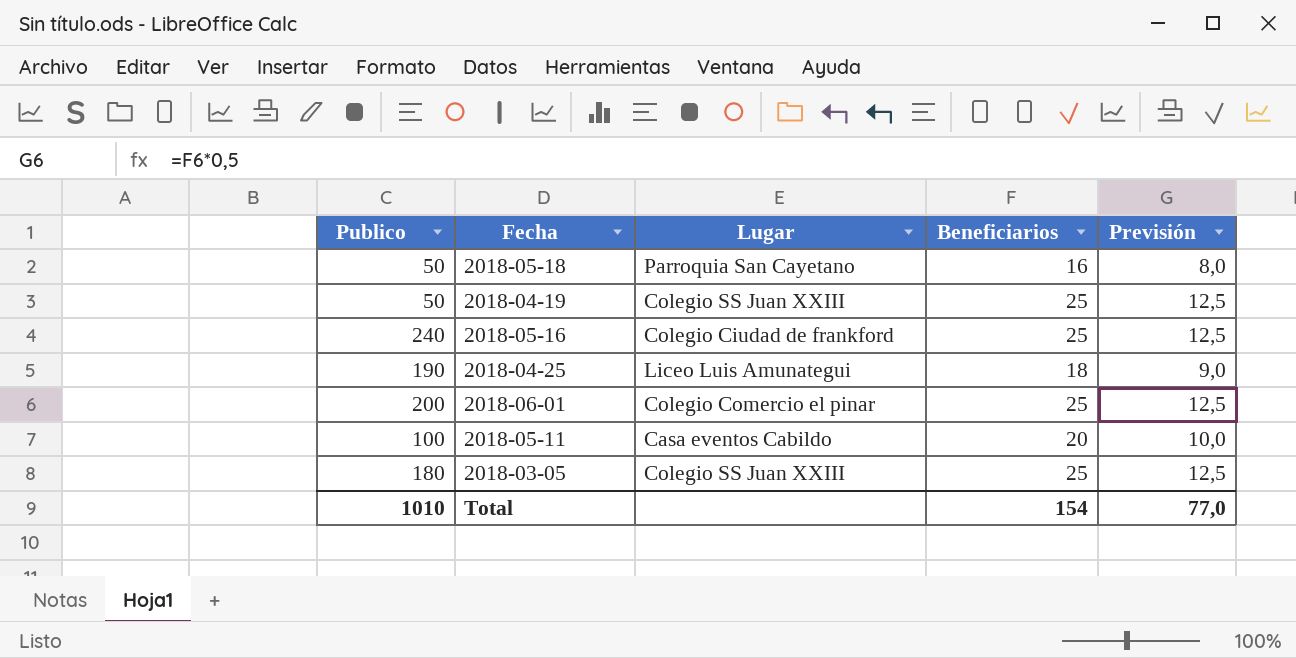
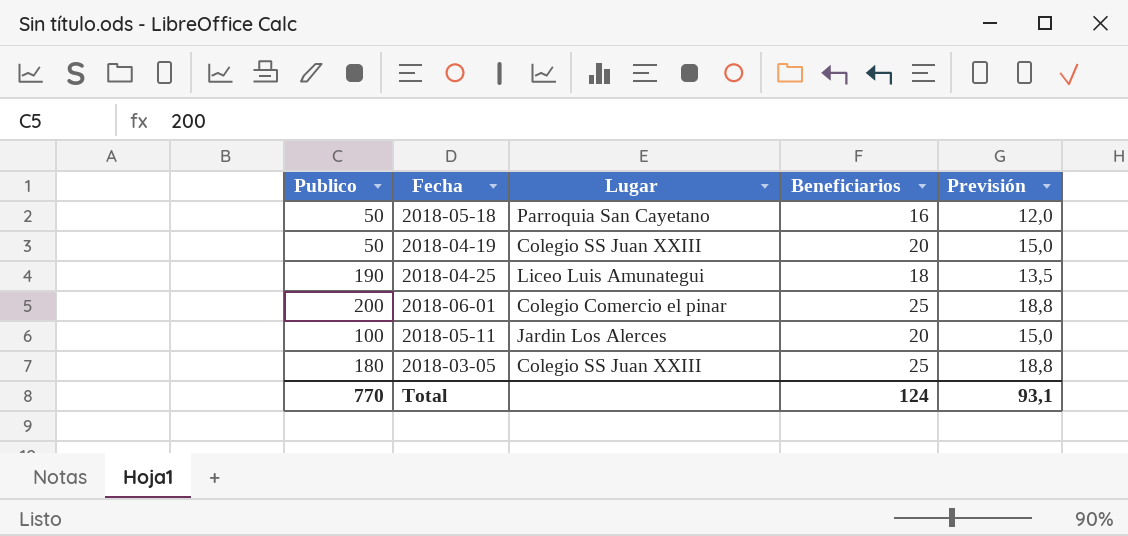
column Previsión | formula: [Beneficiarios] * 0,5 -> [Beneficiarios] * 0,75
row 2018-05-16: 240 | Colegio Ciudad de frankford | 25 | 12,5 -> none
2018-04-19 | Beneficiarios: 25 -> 20
2018-05-11 | Lugar: Casa eventos Cabildo -> Jardin Los Alerces
Total | Publico: 1010 -> 770
Total | Beneficiarios: 154 -> 124
Total | Previsión: 77,0 -> 93,1

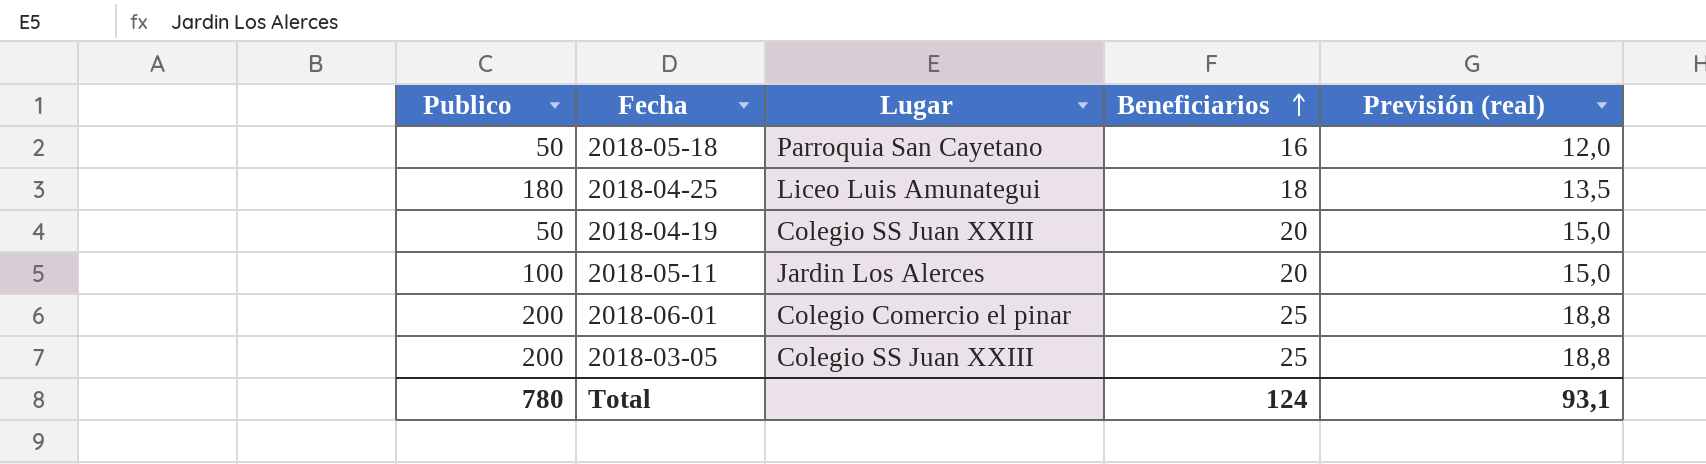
row order: none -> Beneficiarios ascending
column name: Previsión -> Previsión (real)
2018-04-25 | Publico: 190 -> 180
2018-03-05 | Publico: 180 -> 200
Total | Publico: 770 -> 780

